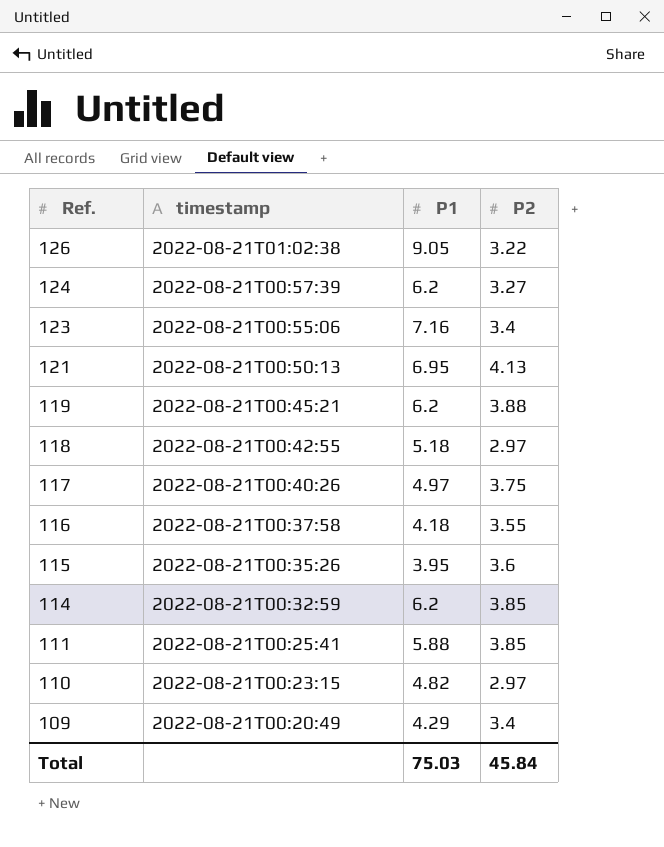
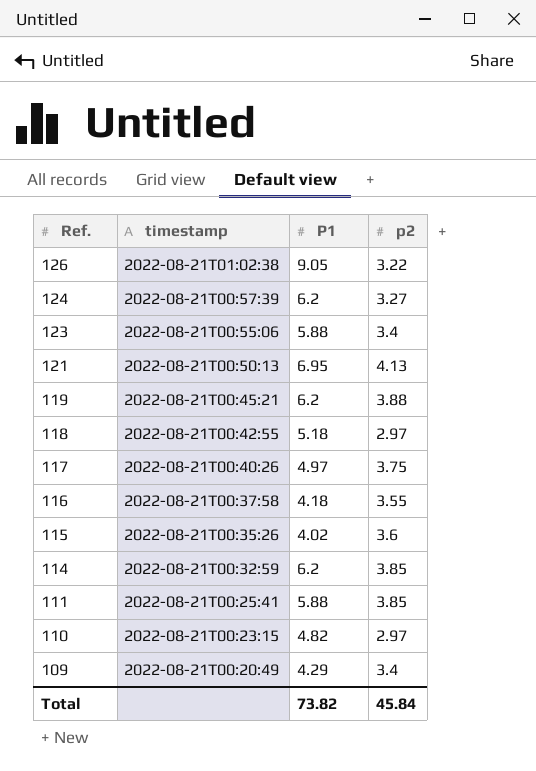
column name: P2 -> p2
123 | P1: 7.16 -> 5.88
115 | P1: 3.95 -> 4.02
Total | P1: 75.03 -> 73.82

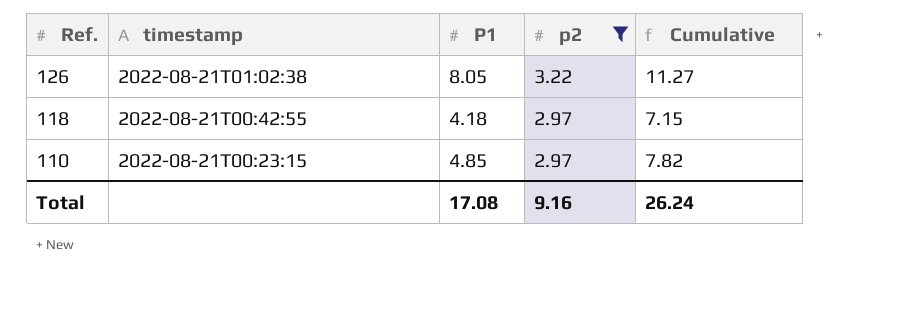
filter: none -> p2 <= 3.22
column Cumulative | formula: none -> [P1] + [p2]
126 | P1: 9.05 -> 8.05
118 | P1: 5.18 -> 4.18
110 | P1: 4.82 -> 4.85
Total | P1: 73.82 -> 17.08
Total | p2: 45.84 -> 9.16

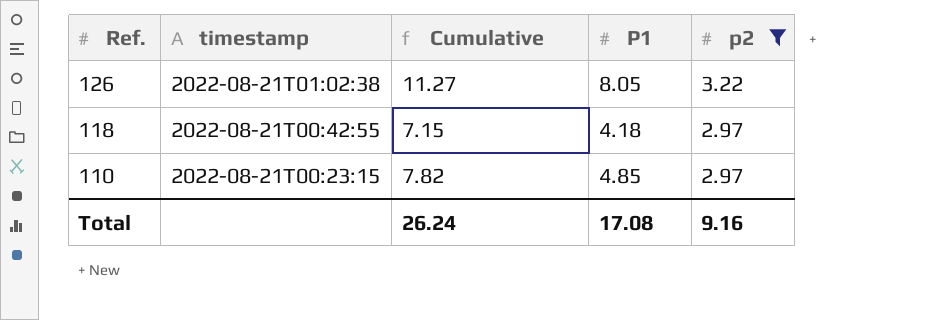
column Cumulative | position: 5 -> 3

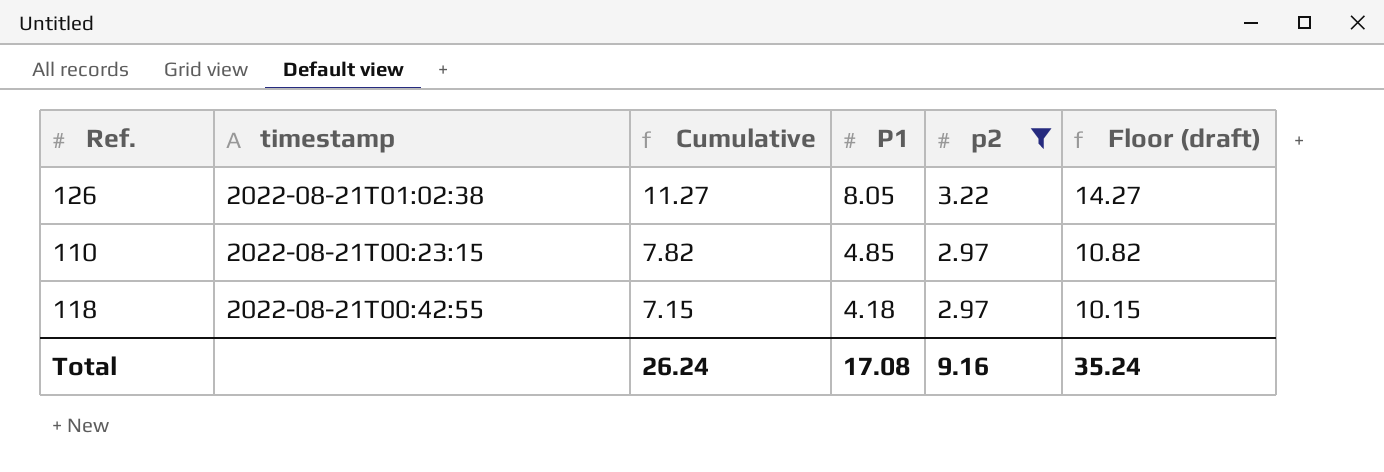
row order: Ref. descending -> Cumulative descending
column Floor (draft) | formula: none -> [Cumulative] + 3

